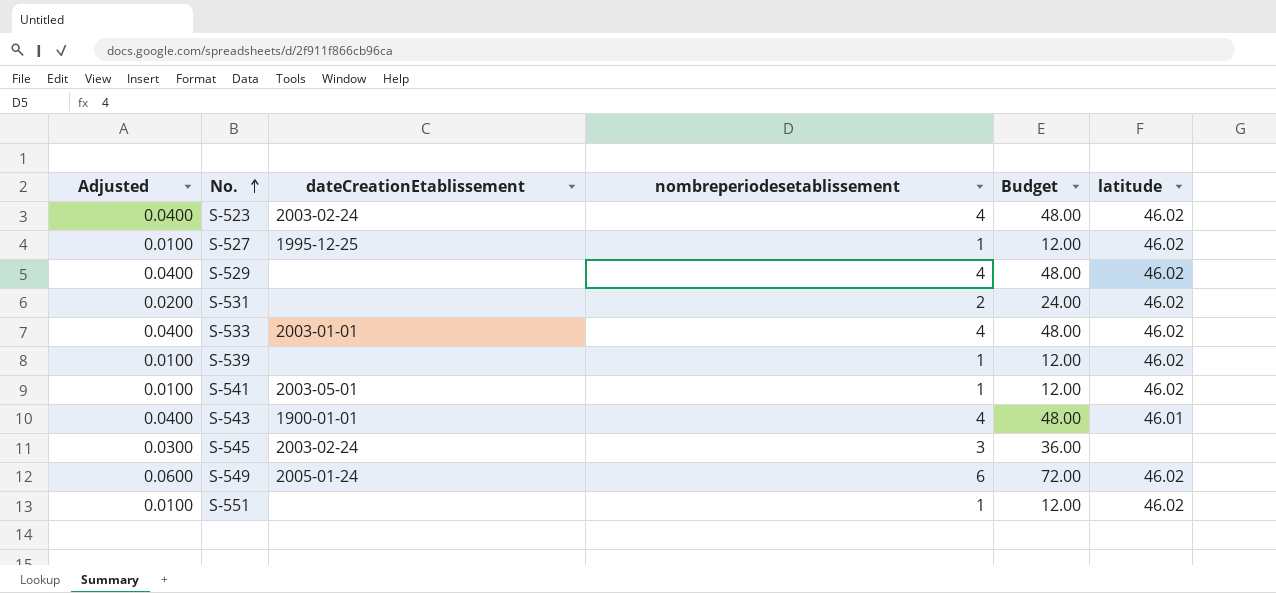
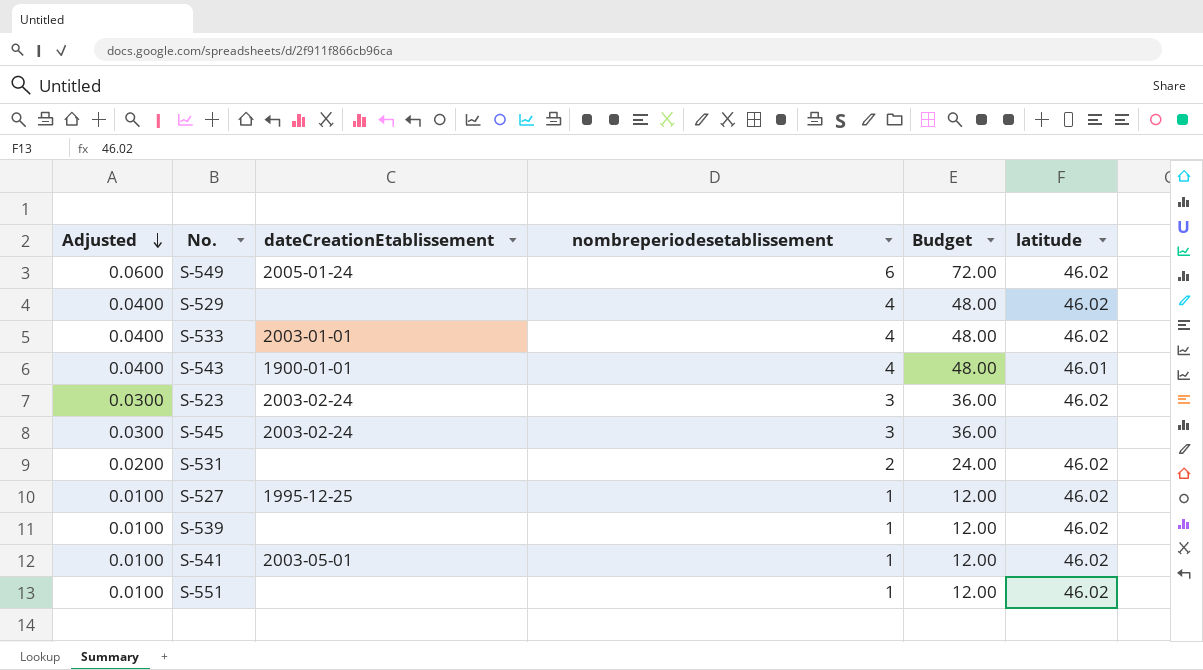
row order: No. ascending -> Adjusted descending
S-523 | Adjusted: 0.0400 -> 0.0300
S-523 | nombreperiodesetablissement: 4 -> 3
S-523 | Budget: 48.00 -> 36.00

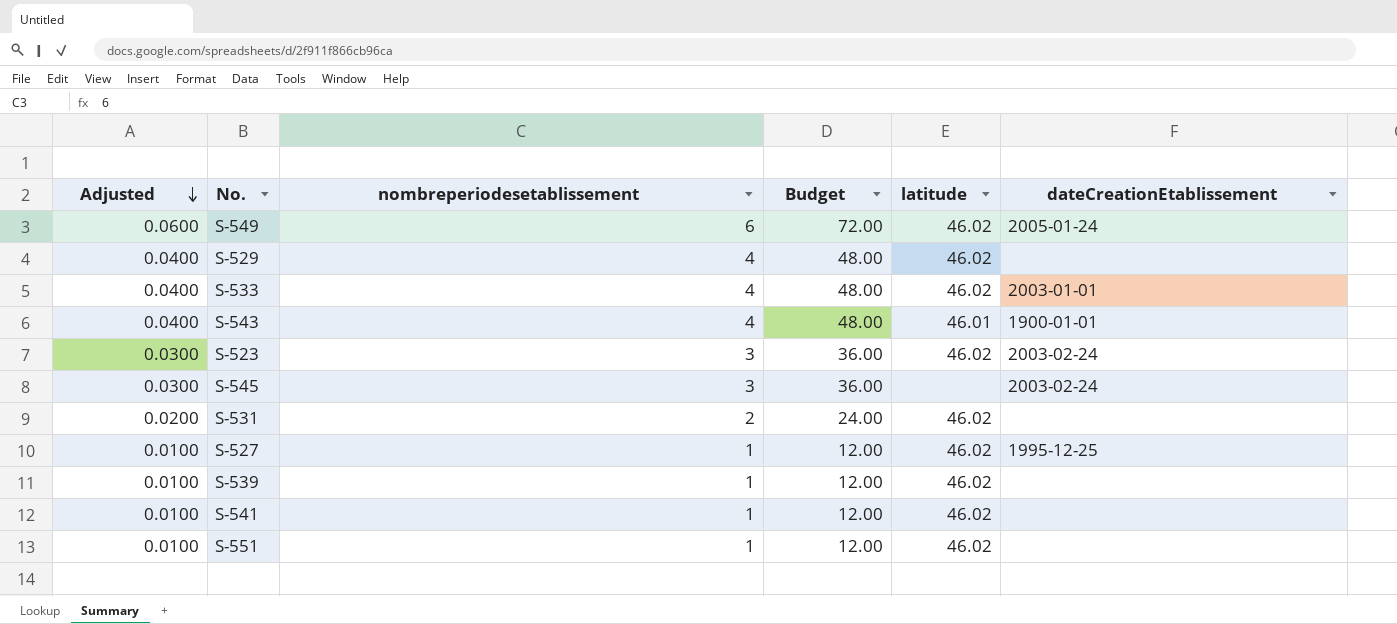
column dateCreationEtablissement | position: 3 -> 6
S-541 | dateCreationEtablissement: 2003-05-01 -> none

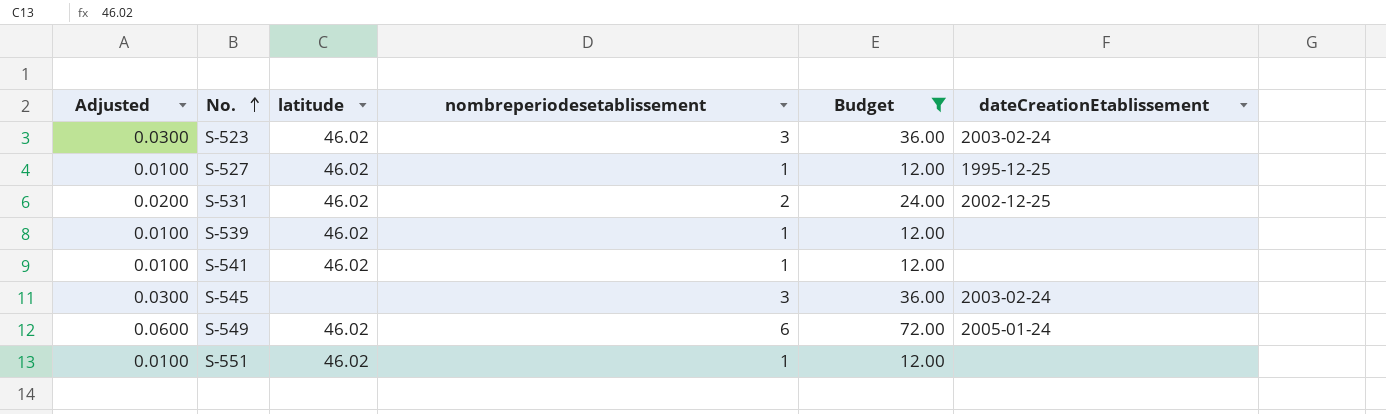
filter: none -> Budget != 48.00
row order: Adjusted descending -> No. ascending
column latitude | position: 5 -> 3
S-531 | dateCreationEtablissement: none -> 2002-12-25

